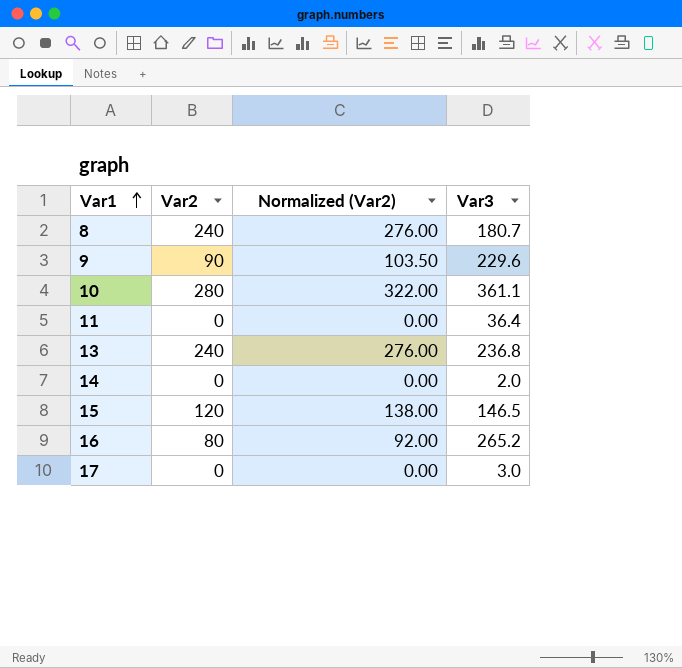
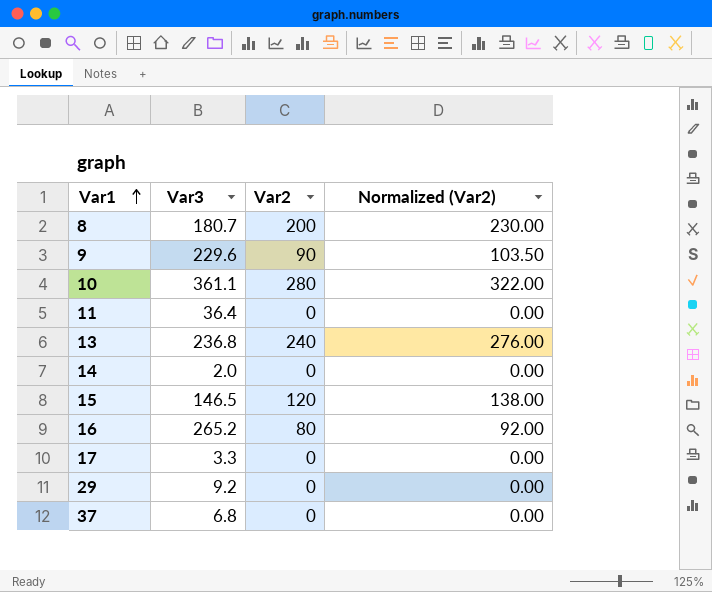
column Var3 | position: 4 -> 2
8 | Var2: 240 -> 200
8 | Normalized (Var2): 276.00 -> 230.00
17 | Var3: 3.0 -> 3.3
row 29: none -> 9.2 | 0 | 0.00
row 37: none -> 6.8 | 0 | 0.00

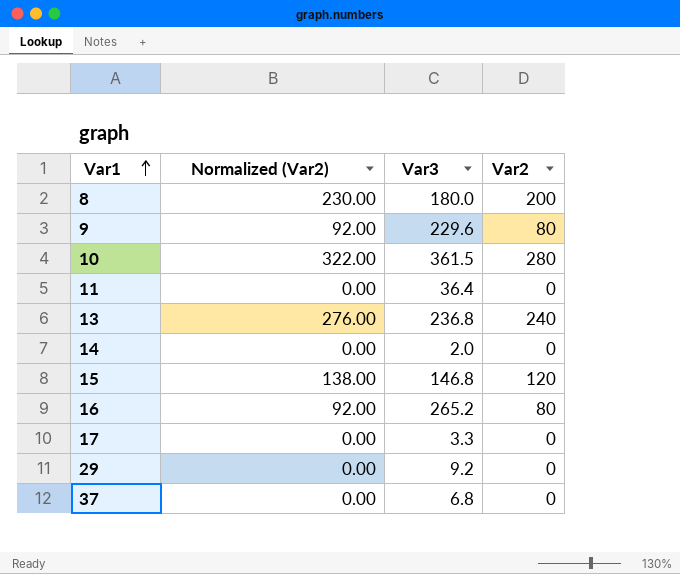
column Normalized (Var2) | position: 4 -> 2
8 | Var3: 180.7 -> 180.0
9 | Normalized (Var2): 103.50 -> 92.00
9 | Var2: 90 -> 80
10 | Var3: 361.1 -> 361.5
15 | Var3: 146.5 -> 146.8

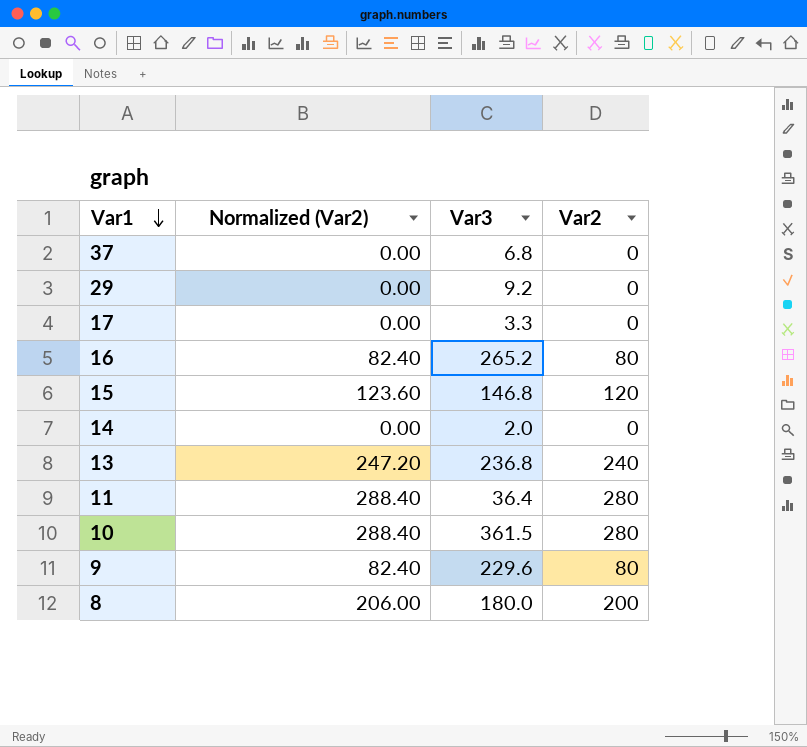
row order: Var1 ascending -> Var1 descending
column Normalized (Var2) | formula: [Var2] * 1.15 -> [Var2] * 1.03
11 | Var2: 0 -> 280

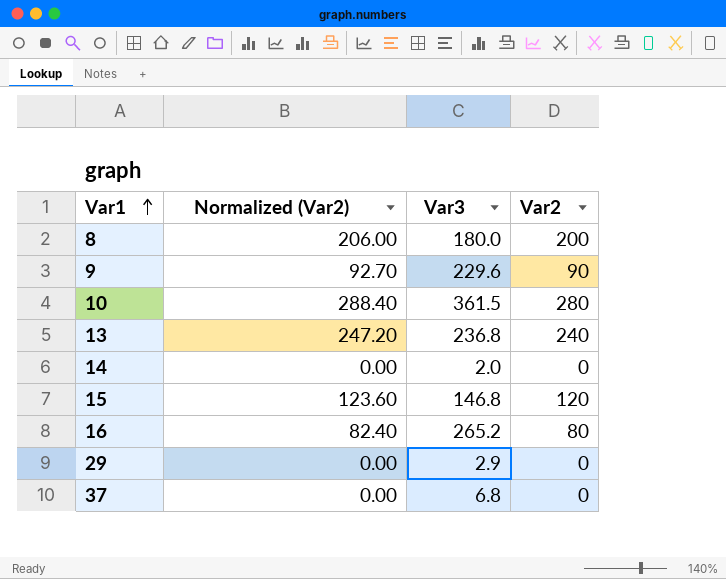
row order: Var1 descending -> Var1 ascending
row 17: 0.00 | 3.3 | 0 -> none
row 11: 288.40 | 36.4 | 280 -> none
9 | Normalized (Var2): 82.40 -> 92.70
9 | Var2: 80 -> 90
29 | Var3: 9.2 -> 2.9

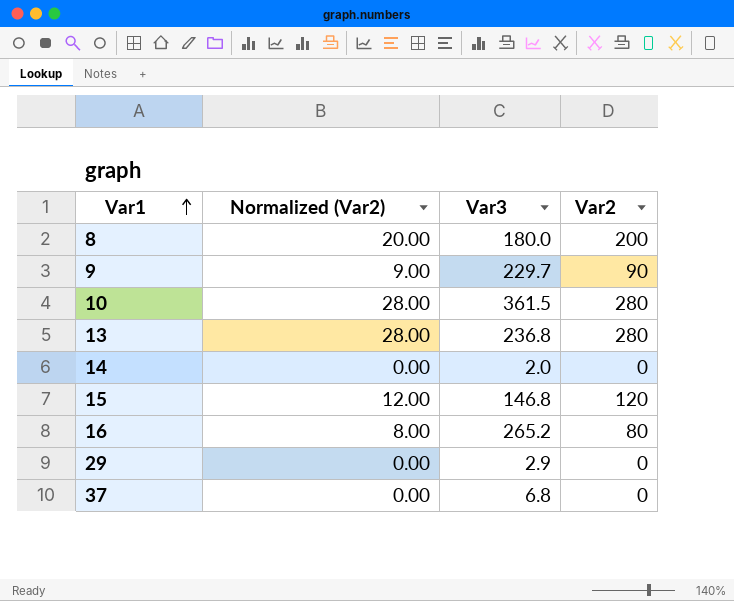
column Normalized (Var2) | formula: [Var2] * 1.03 -> [Var2] * 0.1
9 | Var3: 229.6 -> 229.7
13 | Var2: 240 -> 280

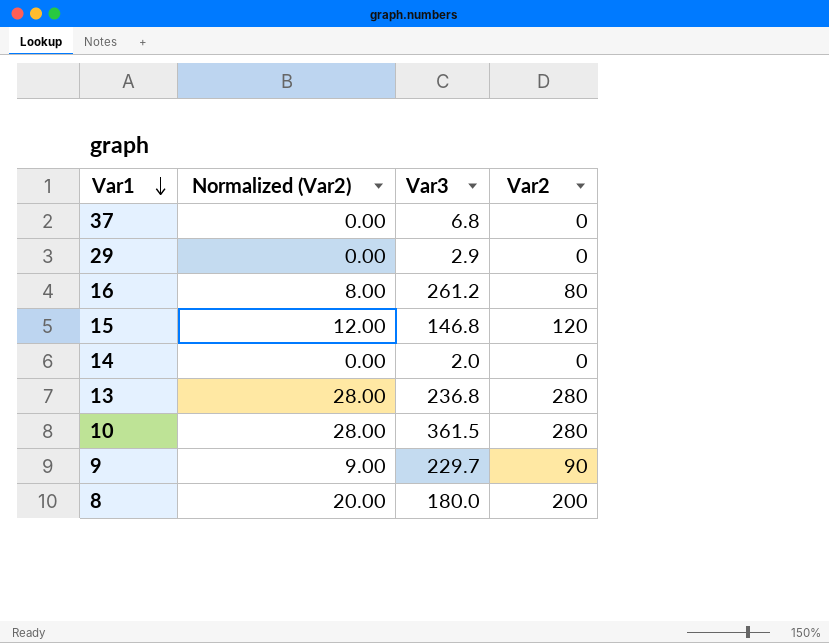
row order: Var1 ascending -> Var1 descending
16 | Var3: 265.2 -> 261.2

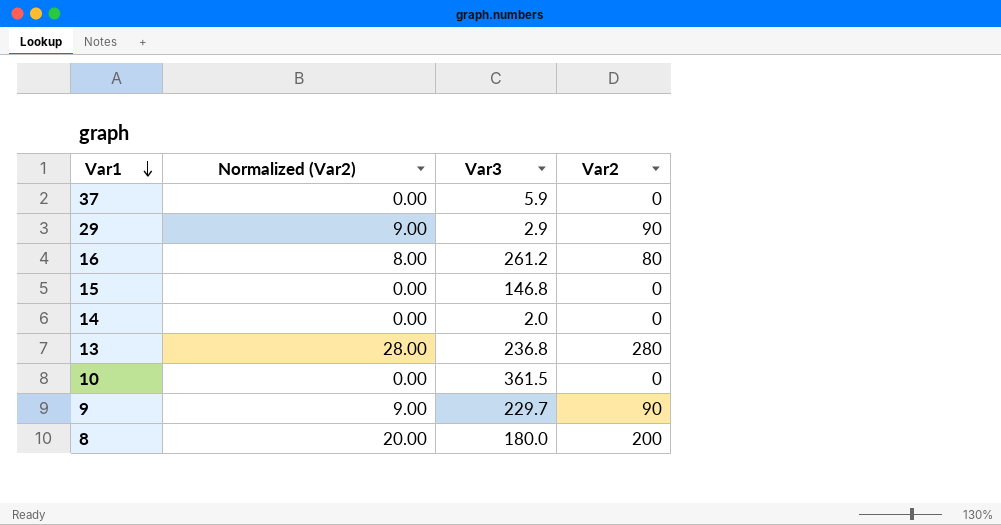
37 | Var3: 6.8 -> 5.9
29 | Normalized (Var2): 0.00 -> 9.00
29 | Var2: 0 -> 90
15 | Normalized (Var2): 12.00 -> 0.00
15 | Var2: 120 -> 0
10 | Normalized (Var2): 28.00 -> 0.00
10 | Var2: 280 -> 0

